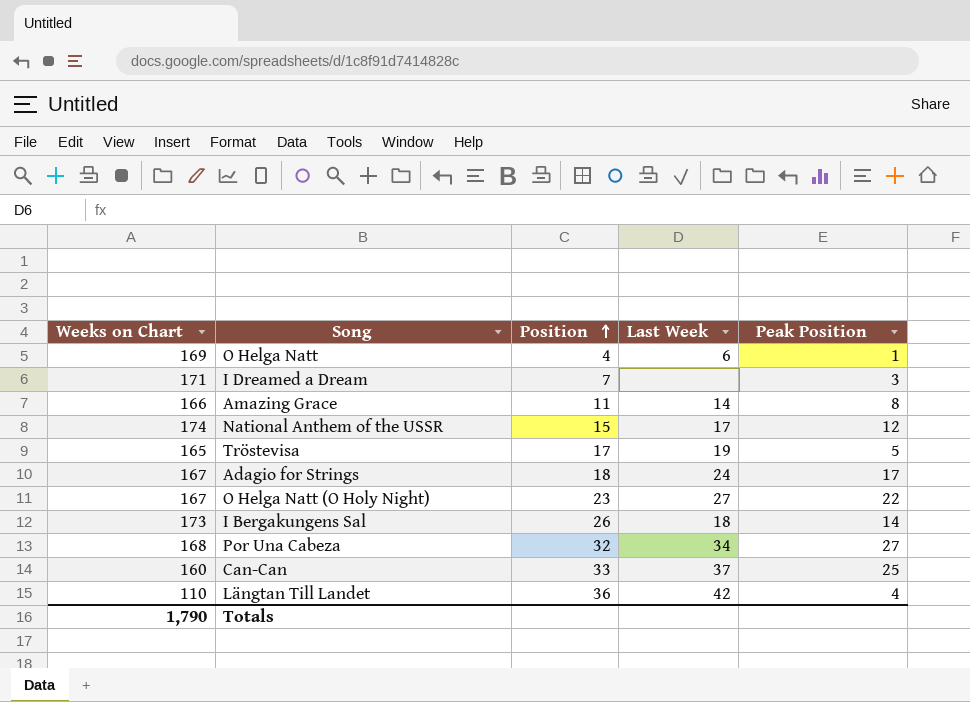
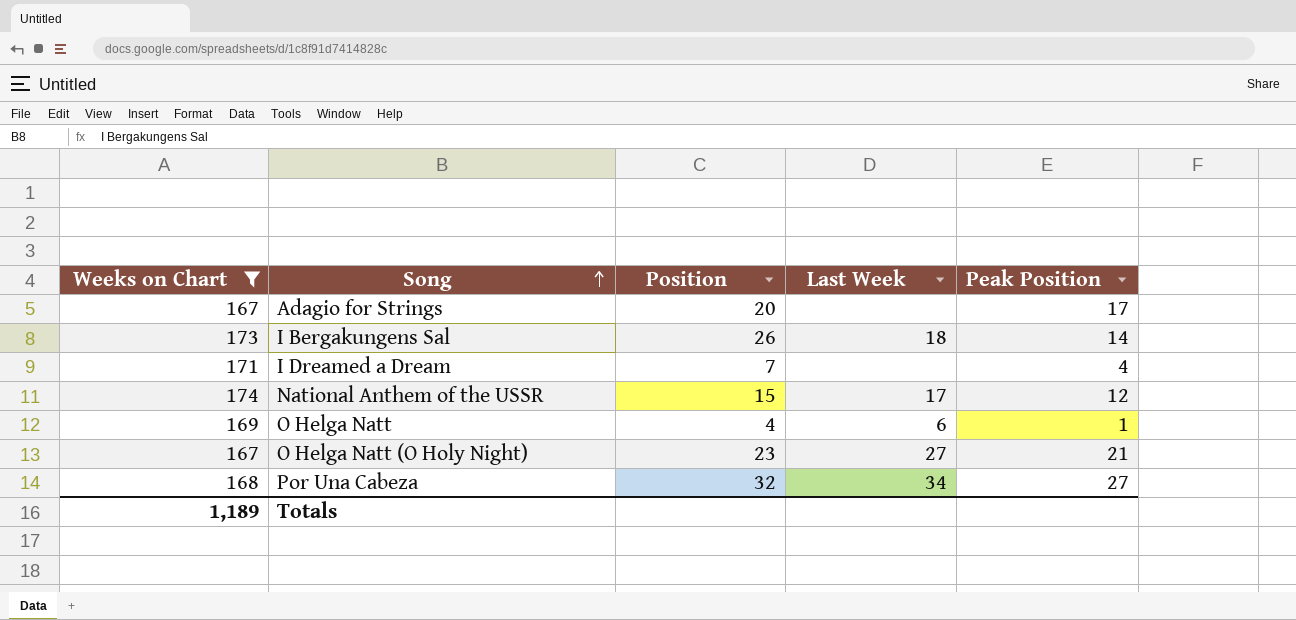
filter: none -> Weeks on Chart >= 167
row order: Position ascending -> Song ascending
Adagio for Strings | Position: 18 -> 20
Adagio for Strings | Last Week: 24 -> none
I Dreamed a Dream | Peak Position: 3 -> 4
O Helga Natt (O Holy Night) | Peak Position: 22 -> 21
Totals | Weeks on Chart: 1,790 -> 1,189

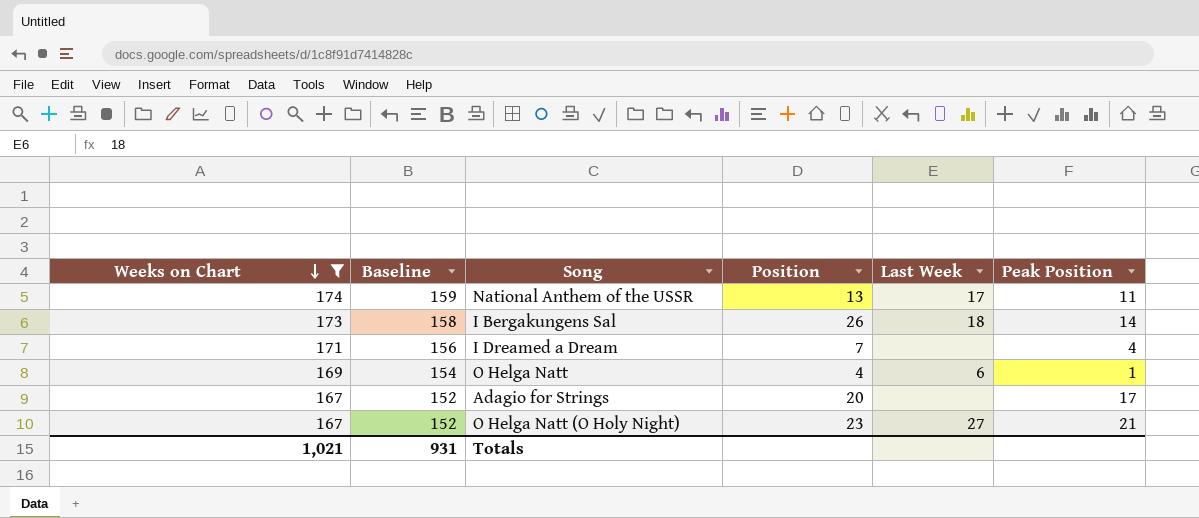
row order: Song ascending -> Weeks on Chart descending
column Baseline | formula: none -> [Weeks on Chart] - 15
row Por Una Cabeza: 168 | 32 | 34 | 27 -> none
National Anthem of the USSR | Position: 15 -> 13
National Anthem of the USSR | Peak Position: 12 -> 11
Totals | Weeks on Chart: 1,189 -> 1,021

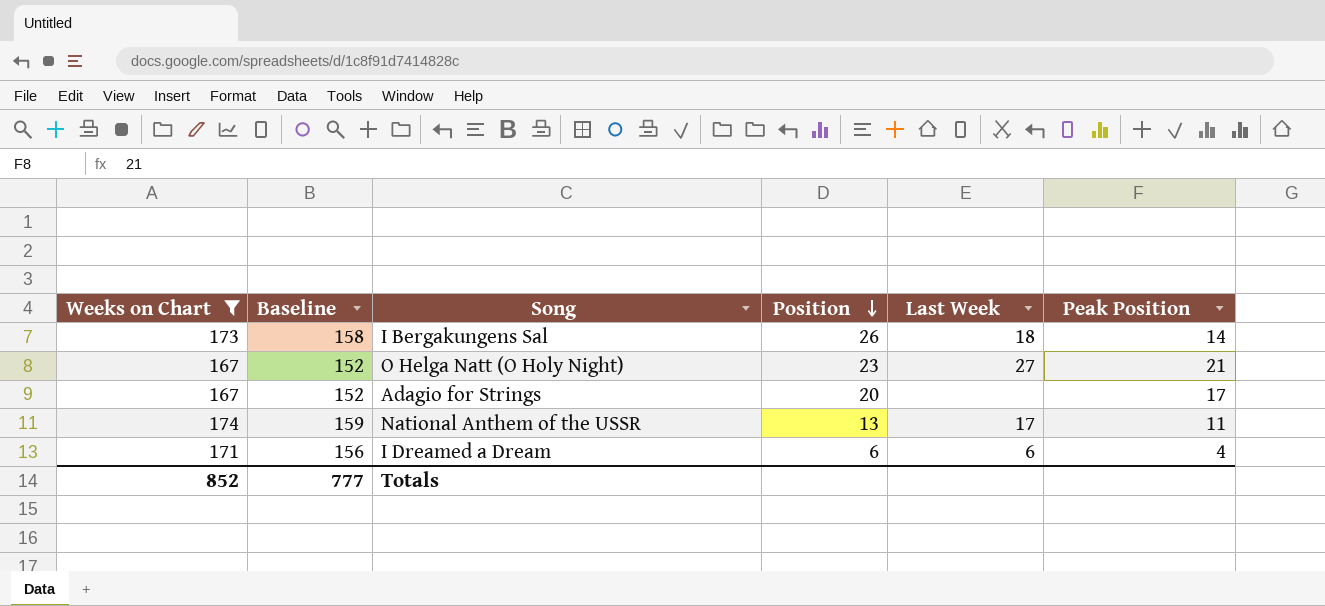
row order: Weeks on Chart descending -> Position descending
row O Helga Natt: 169 | 154 | 4 | 6 | 1 -> none
I Dreamed a Dream | Position: 7 -> 6
I Dreamed a Dream | Last Week: none -> 6
Totals | Weeks on Chart: 1,021 -> 852
Totals | Baseline: 931 -> 777

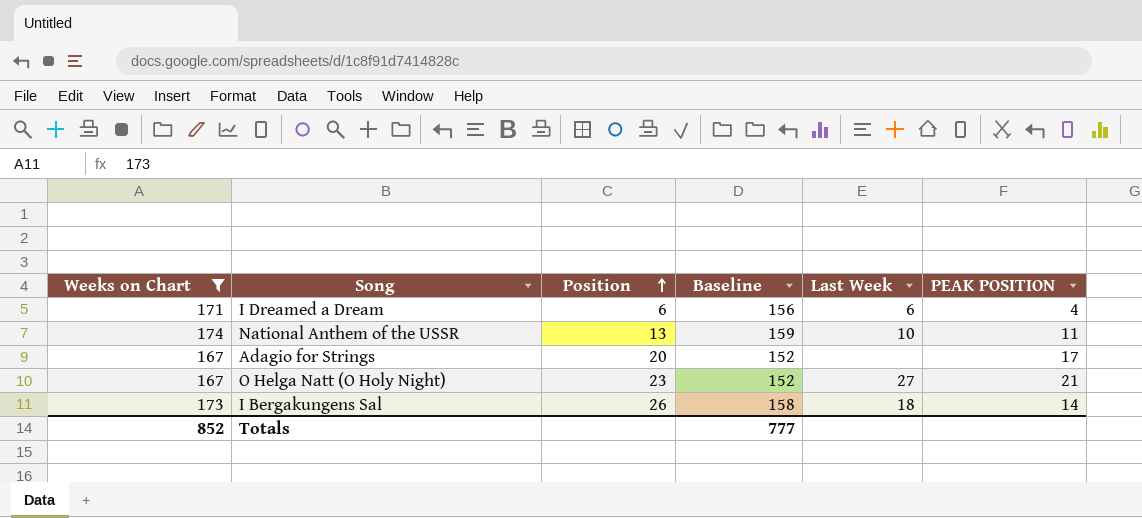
row order: Position descending -> Position ascending
column Baseline | position: 2 -> 4
column name: Peak Position -> PEAK POSITION
National Anthem of the USSR | Last Week: 17 -> 10

